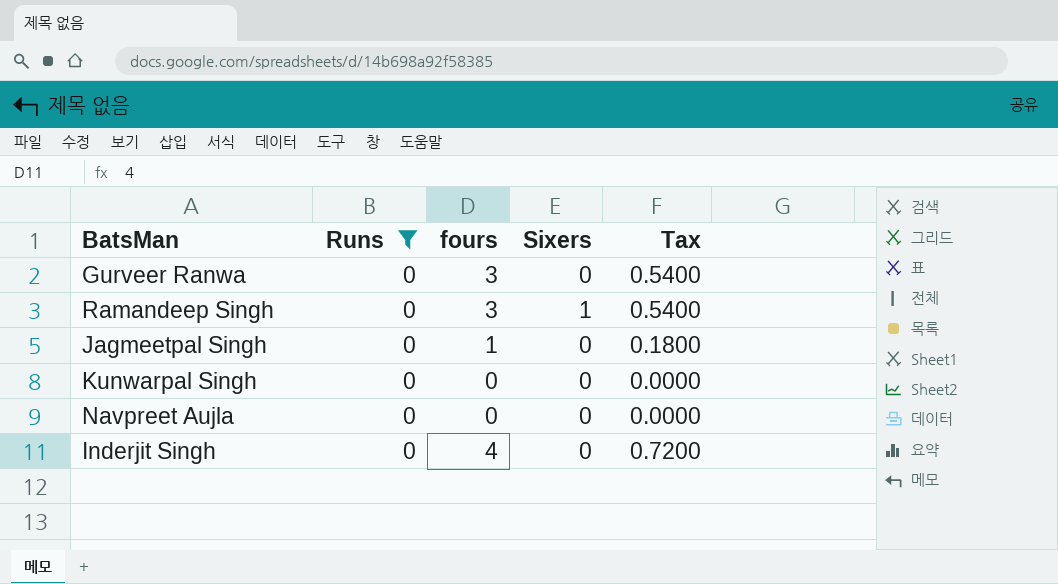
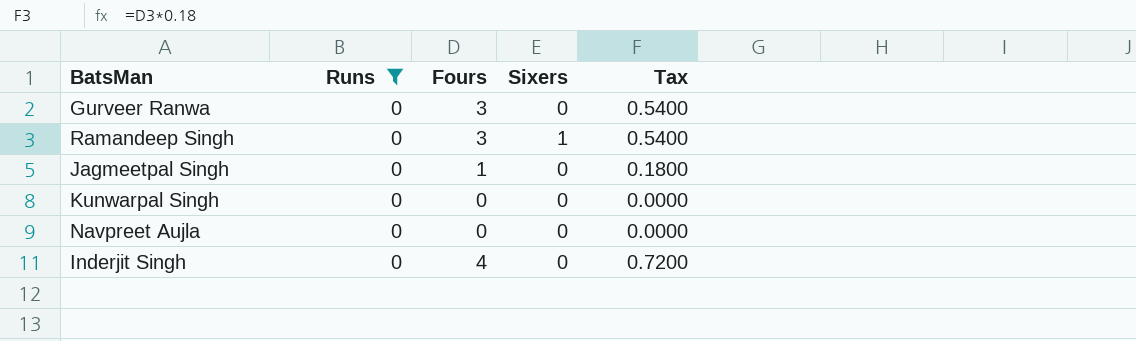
column name: fours -> Fours

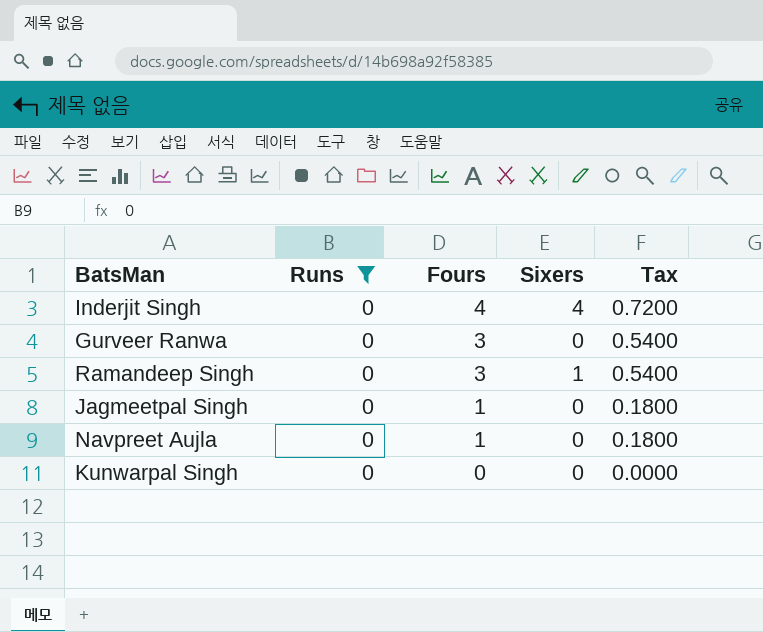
row order: none -> Fours descending
Inderjit Singh | Sixers: 0 -> 4
Navpreet Aujla | Fours: 0 -> 1
Navpreet Aujla | Tax: 0.0000 -> 0.1800

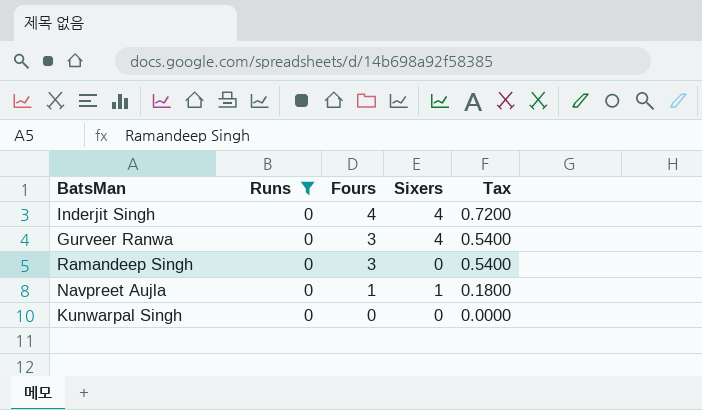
row Jagmeetpal Singh: 0 | 1 | 0 | 0.1800 -> none
Gurveer Ranwa | Sixers: 0 -> 4
Ramandeep Singh | Sixers: 1 -> 0
Navpreet Aujla | Sixers: 0 -> 1

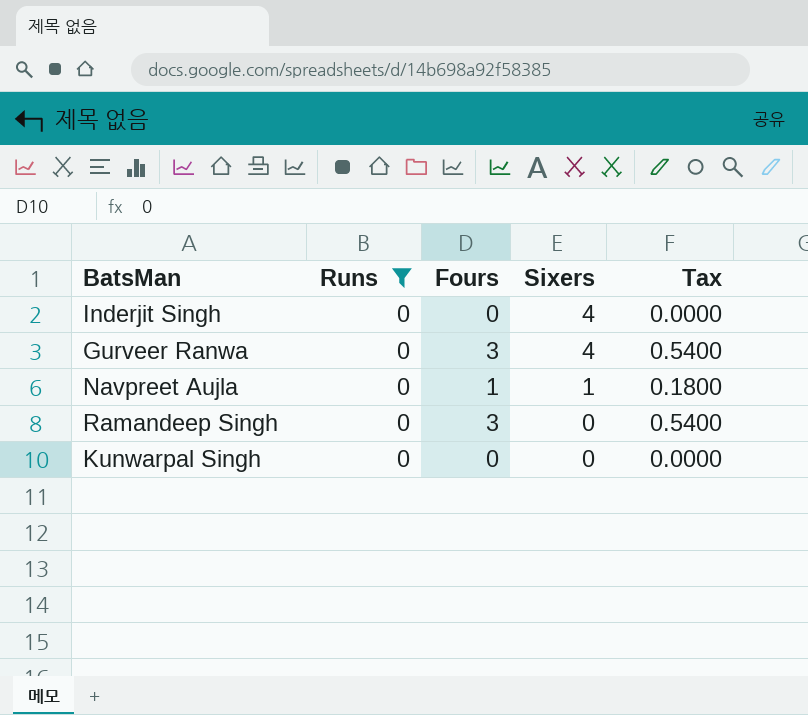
row order: Fours descending -> Sixers descending
Inderjit Singh | Fours: 4 -> 0
Inderjit Singh | Tax: 0.7200 -> 0.0000

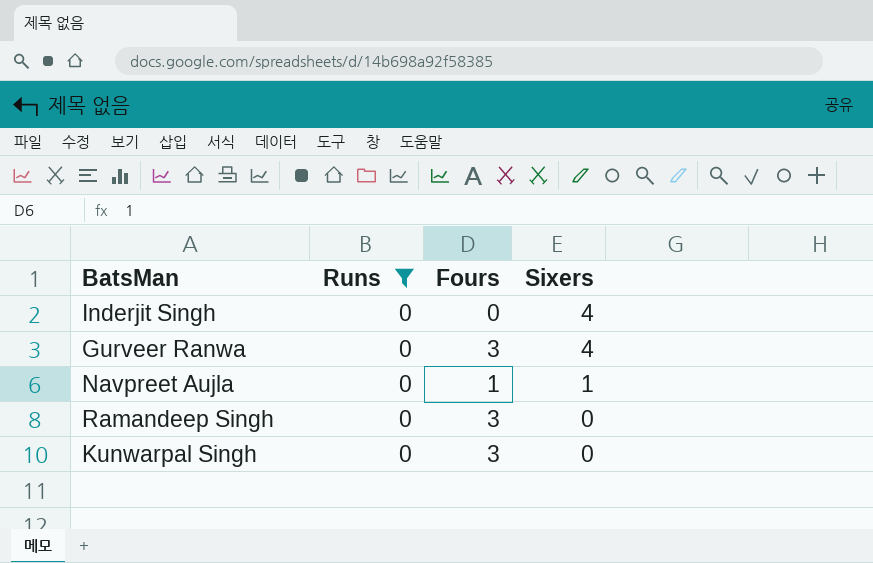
column Tax | formula: [Fours] * 0.18 -> none
Kunwarpal Singh | Fours: 0 -> 3

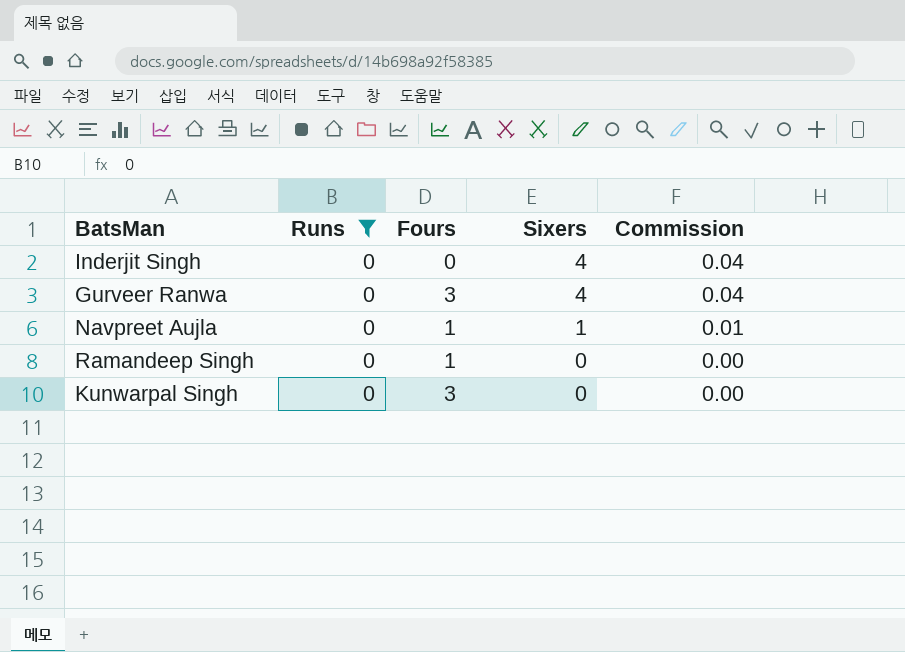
column Commission | formula: none -> [Sixers] * 0.01
Ramandeep Singh | Fours: 3 -> 1

